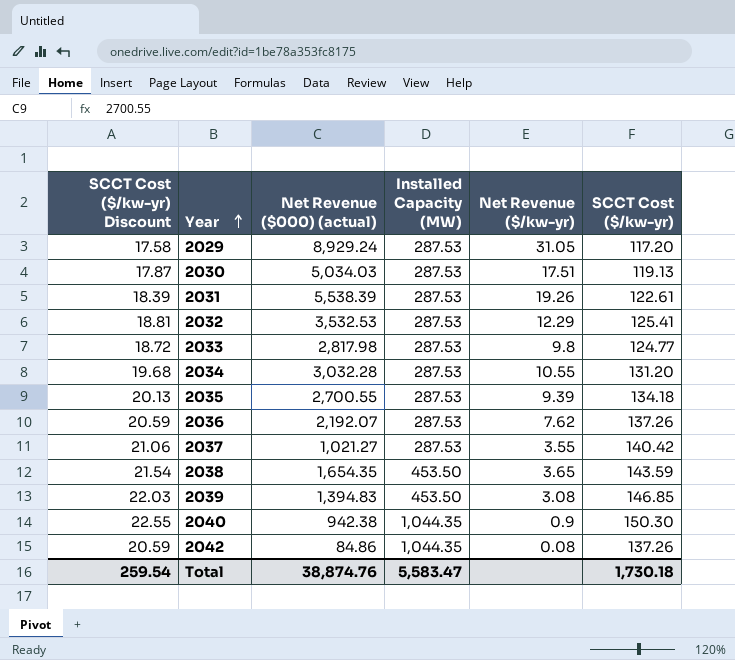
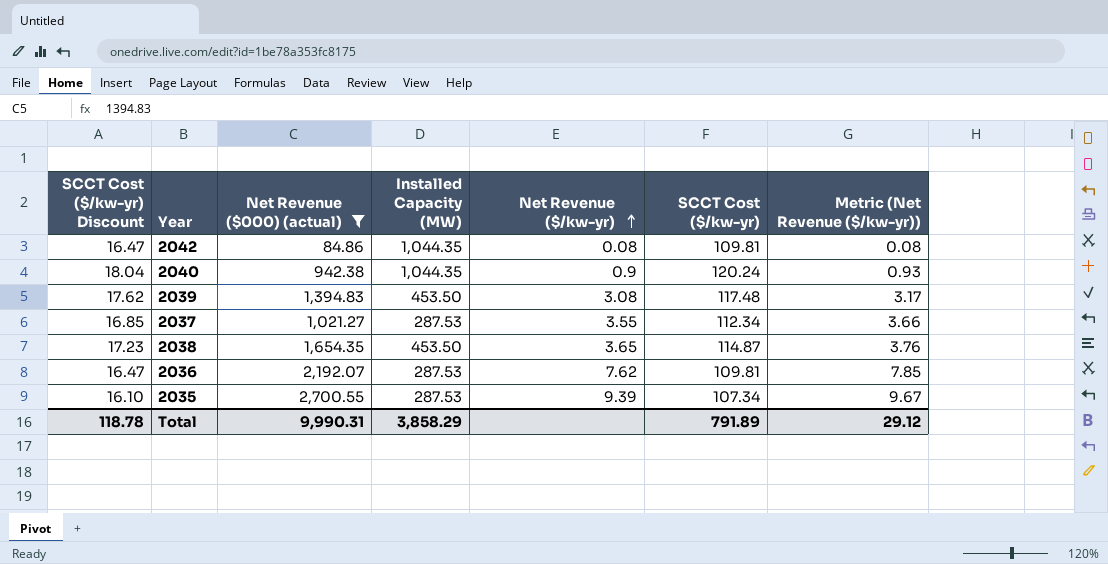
filter: none -> Net Revenue ($000) (actual) <= 2,700.55
row order: Year ascending -> Net Revenue ($/kw-yr) ascending
column Metric (Net Revenue ($/kw-yr)) | formula: none -> [Net Revenue ($/kw-yr)] * 1.03
2042 | SCCT Cost ($/kw-yr) Discount: 20.59 -> 16.47
2042 | SCCT Cost ($/kw-yr): 137.26 -> 109.81
2040 | SCCT Cost ($/kw-yr) Discount: 22.55 -> 18.04
2040 | SCCT Cost ($/kw-yr): 150.30 -> 120.24
2039 | SCCT Cost ($/kw-yr) Discount: 22.03 -> 17.62
2039 | SCCT Cost ($/kw-yr): 146.85 -> 117.48
2037 | SCCT Cost ($/kw-yr) Discount: 21.06 -> 16.85
2037 | SCCT Cost ($/kw-yr): 140.42 -> 112.34
2038 | SCCT Cost ($/kw-yr) Discount: 21.54 -> 17.23
2038 | SCCT Cost ($/kw-yr): 143.59 -> 114.87
2036 | SCCT Cost ($/kw-yr) Discount: 20.59 -> 16.47
2036 | SCCT Cost ($/kw-yr): 137.26 -> 109.81
2035 | SCCT Cost ($/kw-yr) Discount: 20.13 -> 16.10
2035 | SCCT Cost ($/kw-yr): 134.18 -> 107.34
Total | SCCT Cost ($/kw-yr) Discount: 259.54 -> 118.78
Total | Net Revenue ($000) (actual): 38,874.76 -> 9,990.31
Total | Installed Capacity (MW): 5,583.47 -> 3,858.29
Total | SCCT Cost ($/kw-yr): 1,730.18 -> 791.89

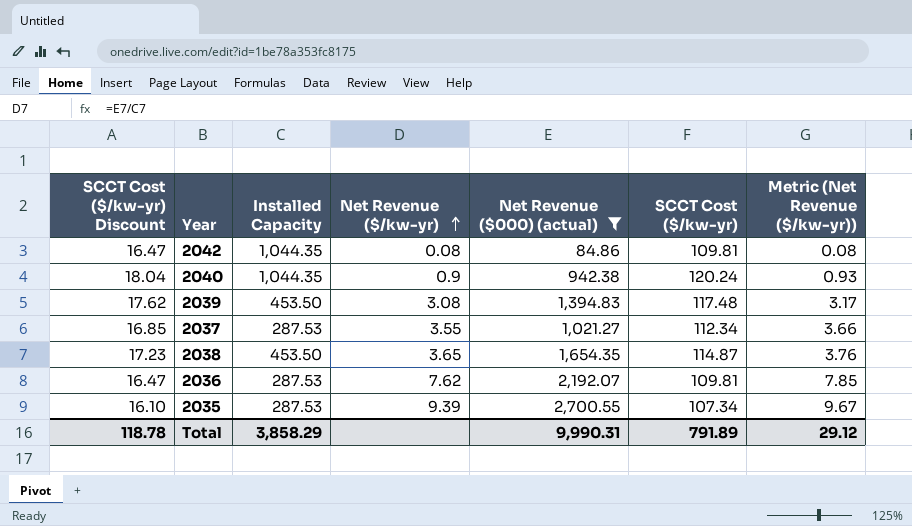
column name: Installed Capacity (MW) -> Installed Capacity
column Net Revenue ($000) (actual) | position: 3 -> 5

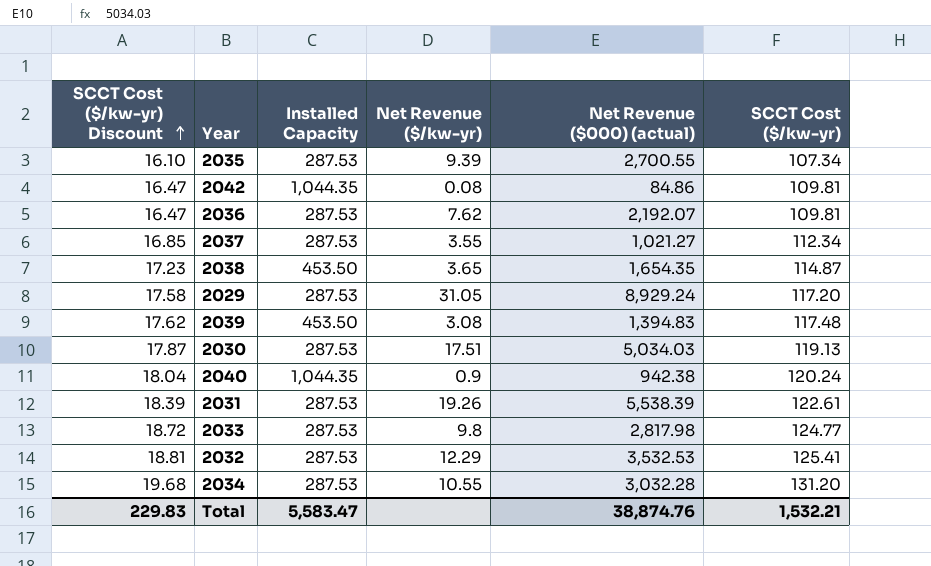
filter: Net Revenue ($000) (actual) <= 2,700.55 -> none
row order: Net Revenue ($/kw-yr) ascending -> SCCT Cost ($/kw-yr) Discount ascending
column Metric (Net Revenue ($/kw-yr)) | formula: [Net Revenue ($/kw-yr)] * 1.03 -> none
Total | SCCT Cost ($/kw-yr) Discount: 118.78 -> 229.83
Total | Installed Capacity: 3,858.29 -> 5,583.47
Total | Net Revenue ($000) (actual): 9,990.31 -> 38,874.76
Total | SCCT Cost ($/kw-yr): 791.89 -> 1,532.21

